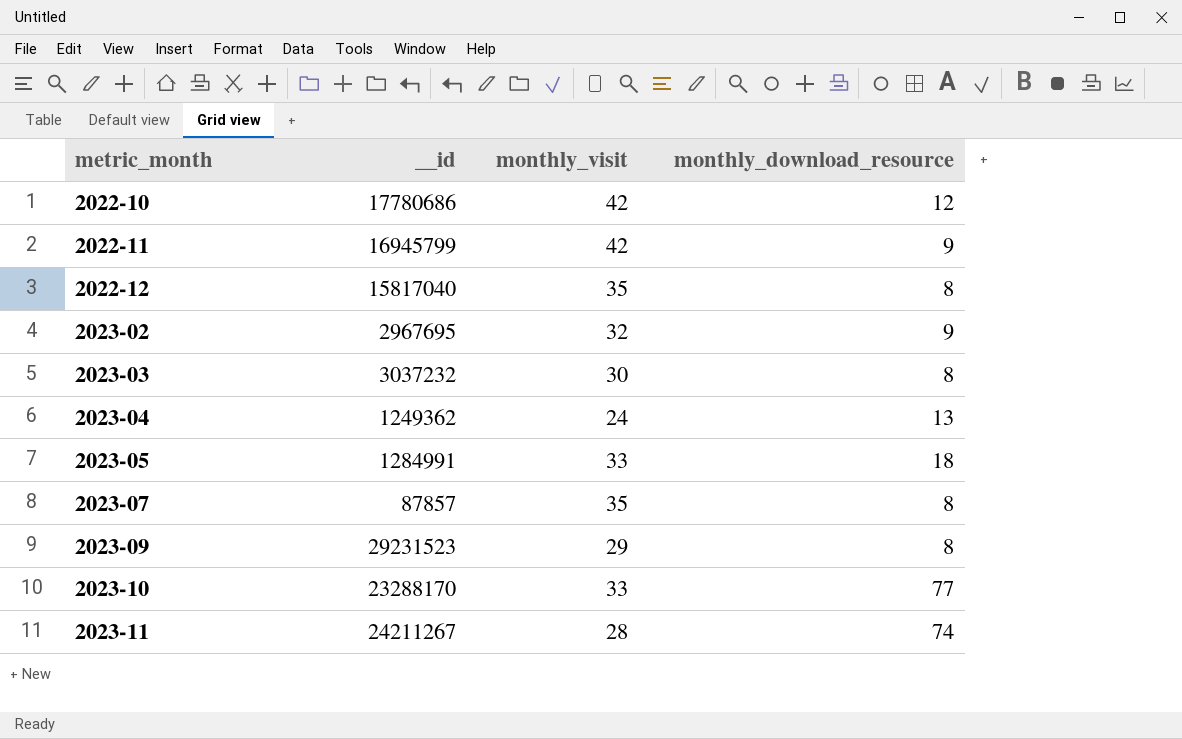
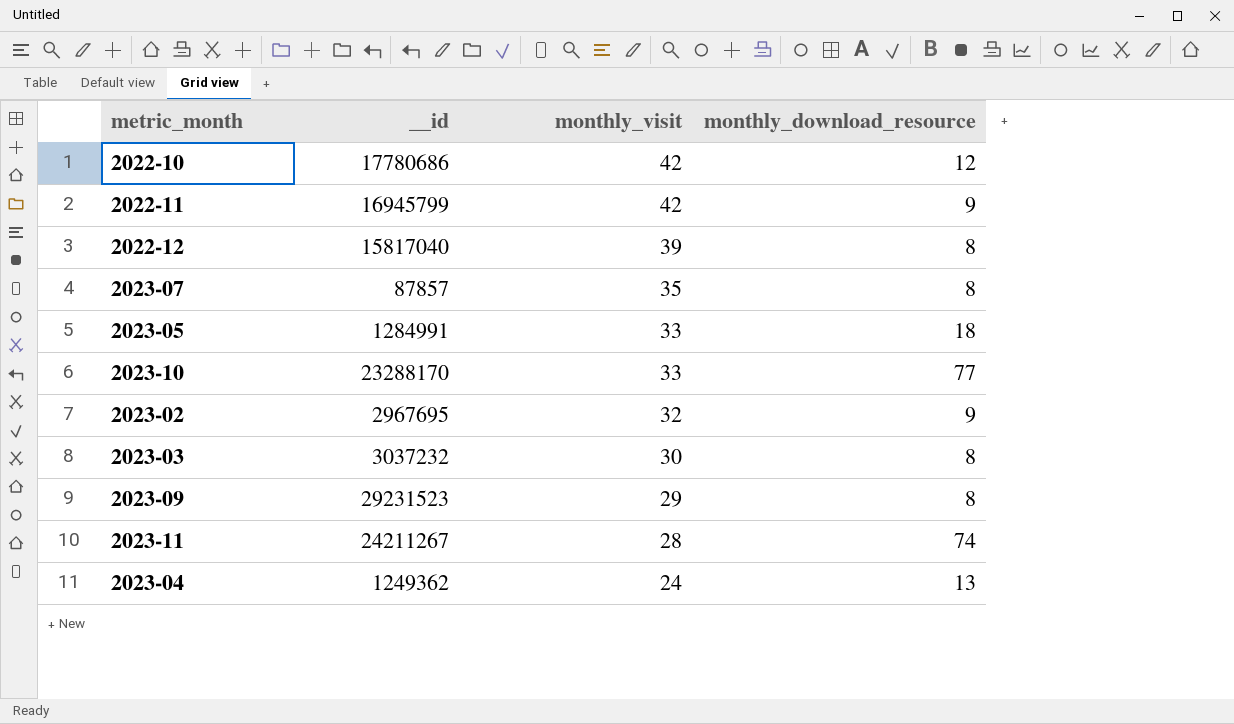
row order: metric_month ascending -> monthly_visit descending
2022-12 | monthly_visit: 35 -> 39

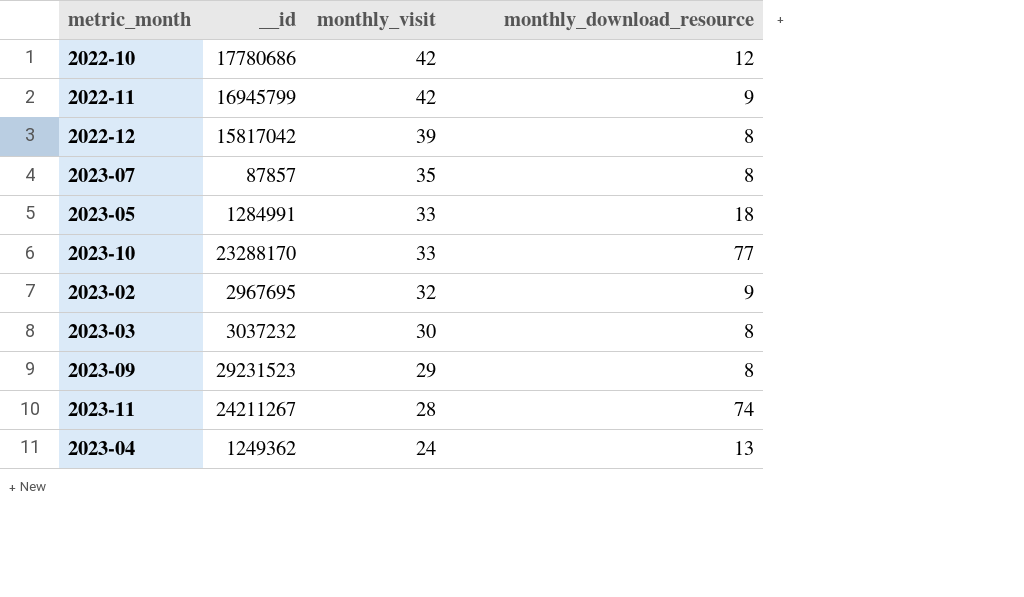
2022-12 | __id: 15817040 -> 15817042

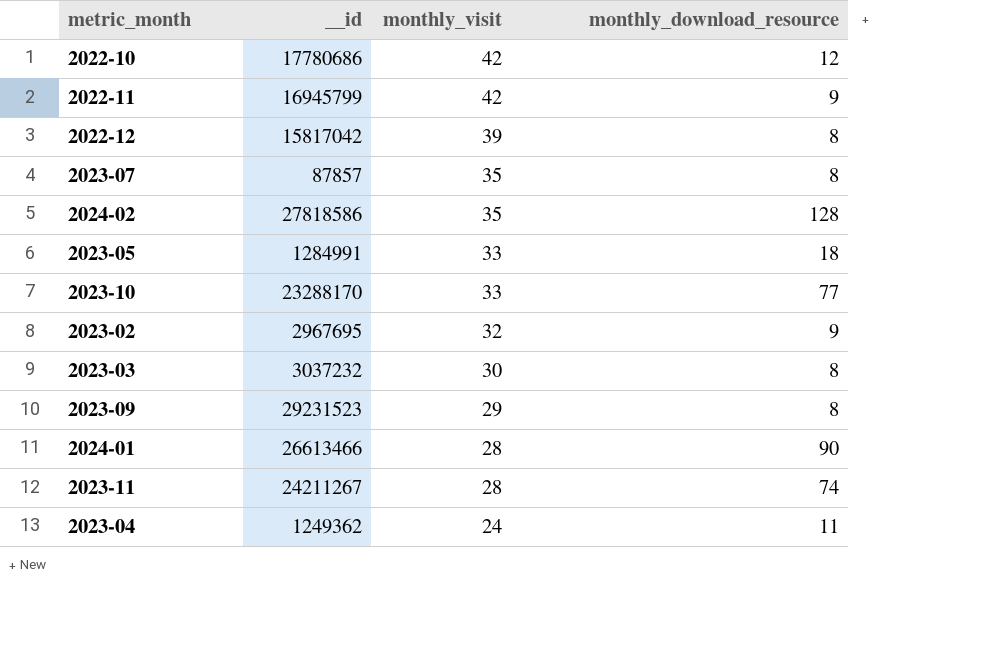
row 2024-02: none -> 27818586 | 35 | 128
row 2024-01: none -> 26613466 | 28 | 90
2023-04 | monthly_download_resource: 13 -> 11

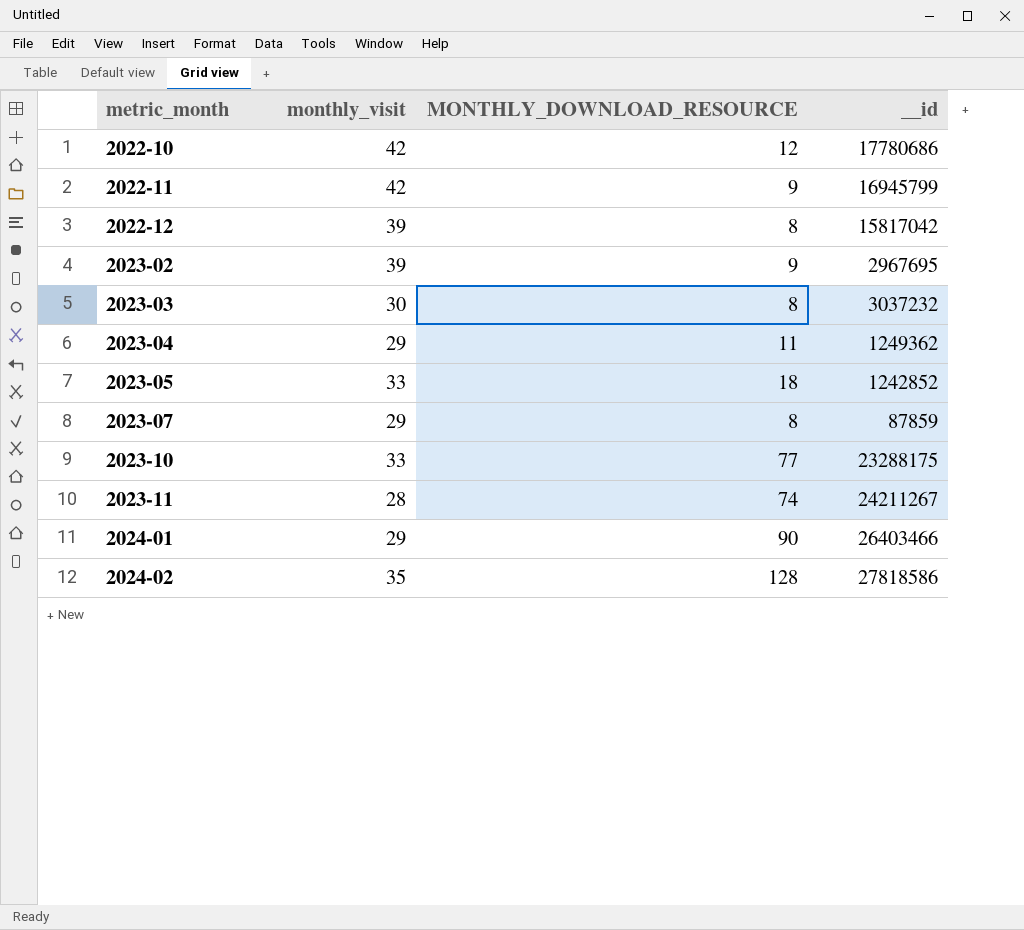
row order: monthly_visit descending -> metric_month ascending
column name: monthly_download_resource -> MONTHLY_DOWNLOAD_RESOURCE
column __id | position: 2 -> 4
row 2023-09: 29231523 | 29 | 8 -> none
2023-02 | monthly_visit: 32 -> 39
2023-04 | monthly_visit: 24 -> 29
2023-05 | __id: 1284991 -> 1242852
2023-07 | monthly_visit: 35 -> 29
2023-07 | __id: 87857 -> 87859
2023-10 | __id: 23288170 -> 23288175
2024-01 | monthly_visit: 28 -> 29
2024-01 | __id: 26613466 -> 26403466

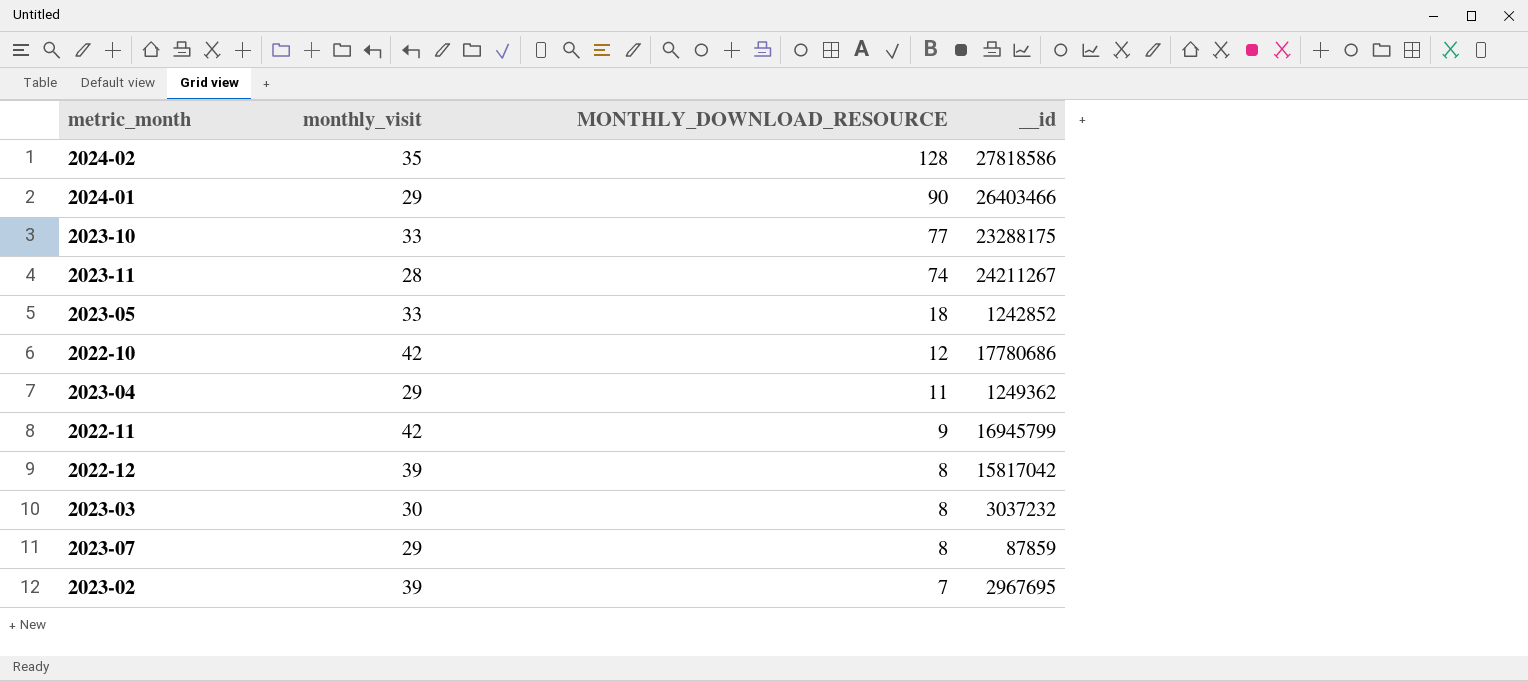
row order: metric_month ascending -> MONTHLY_DOWNLOAD_RESOURCE descending
2023-02 | MONTHLY_DOWNLOAD_RESOURCE: 9 -> 7

